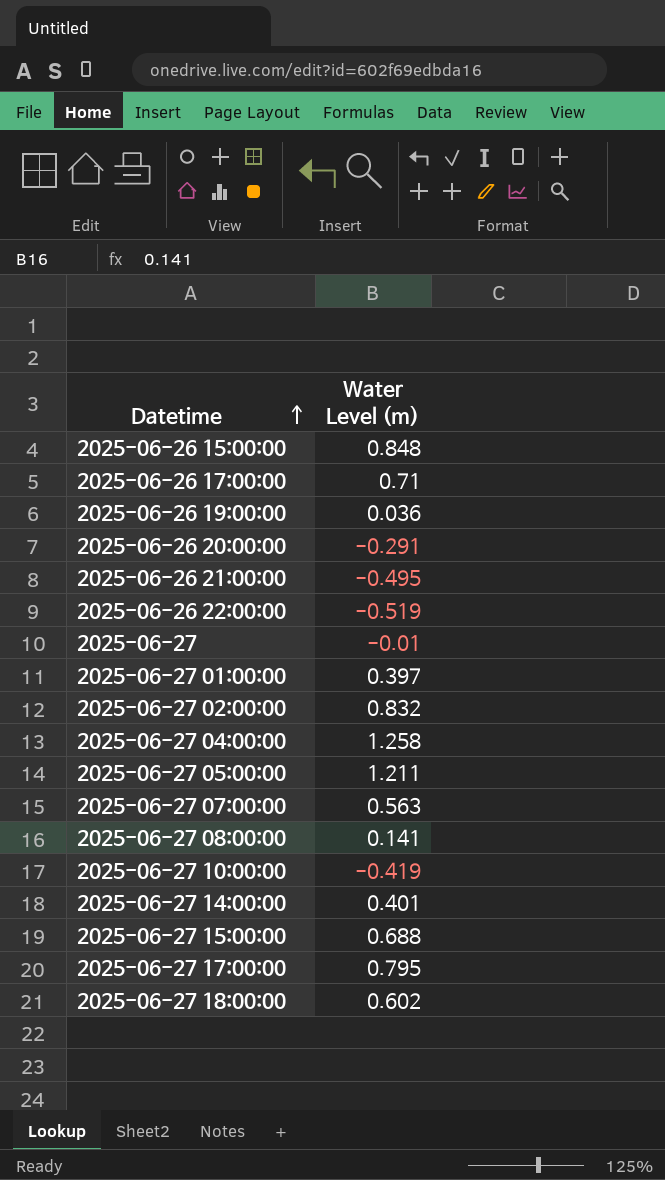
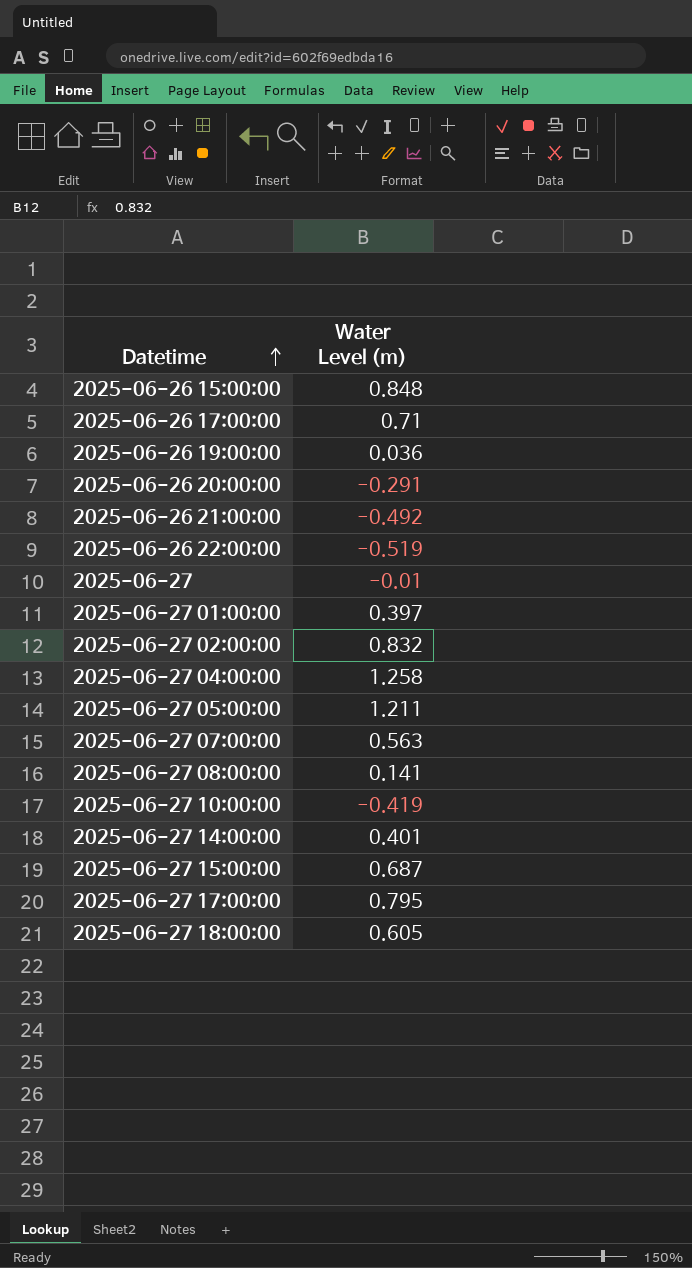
2025-06-26 21:00:00 | Water Level (m): -0.495 -> -0.492
2025-06-27 15:00:00 | Water Level (m): 0.688 -> 0.687
2025-06-27 18:00:00 | Water Level (m): 0.602 -> 0.605

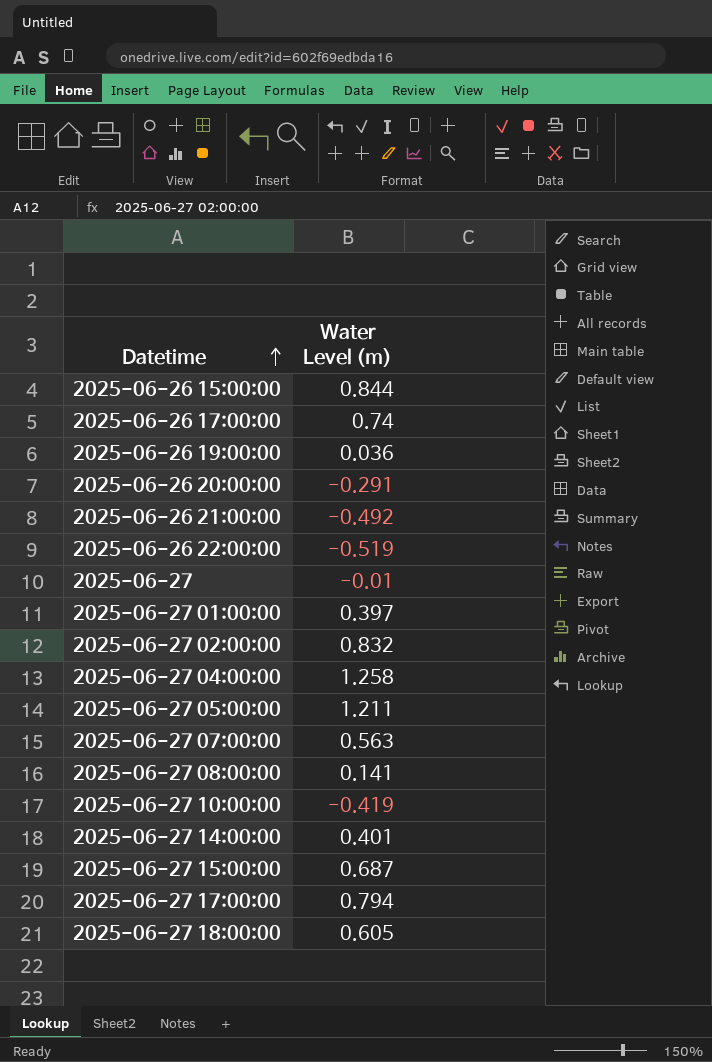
2025-06-26 15:00:00 | Water Level (m): 0.848 -> 0.844
2025-06-26 17:00:00 | Water Level (m): 0.71 -> 0.74
2025-06-27 17:00:00 | Water Level (m): 0.795 -> 0.794

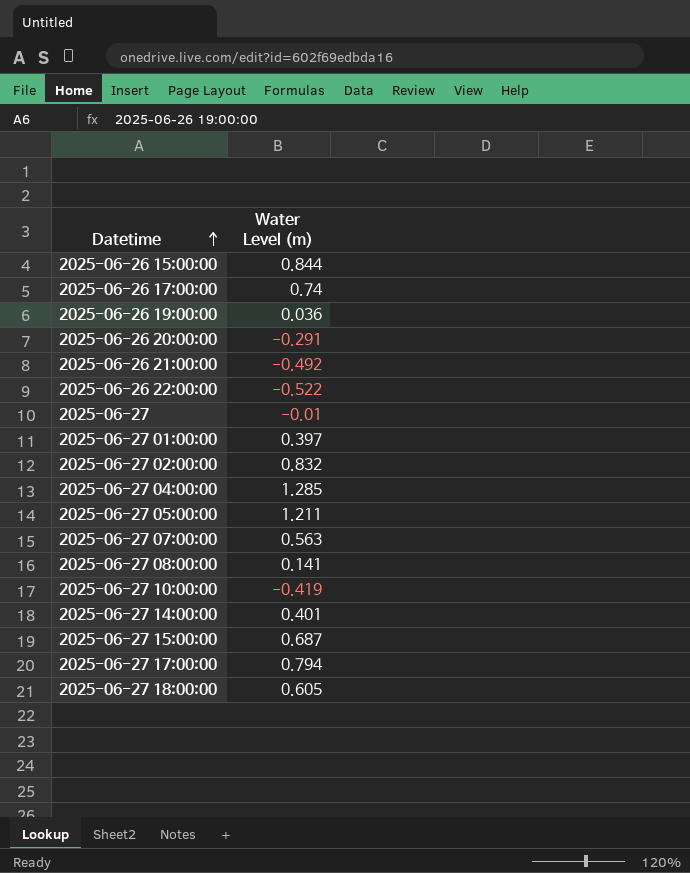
2025-06-26 22:00:00 | Water Level (m): -0.519 -> -0.522
2025-06-27 04:00:00 | Water Level (m): 1.258 -> 1.285

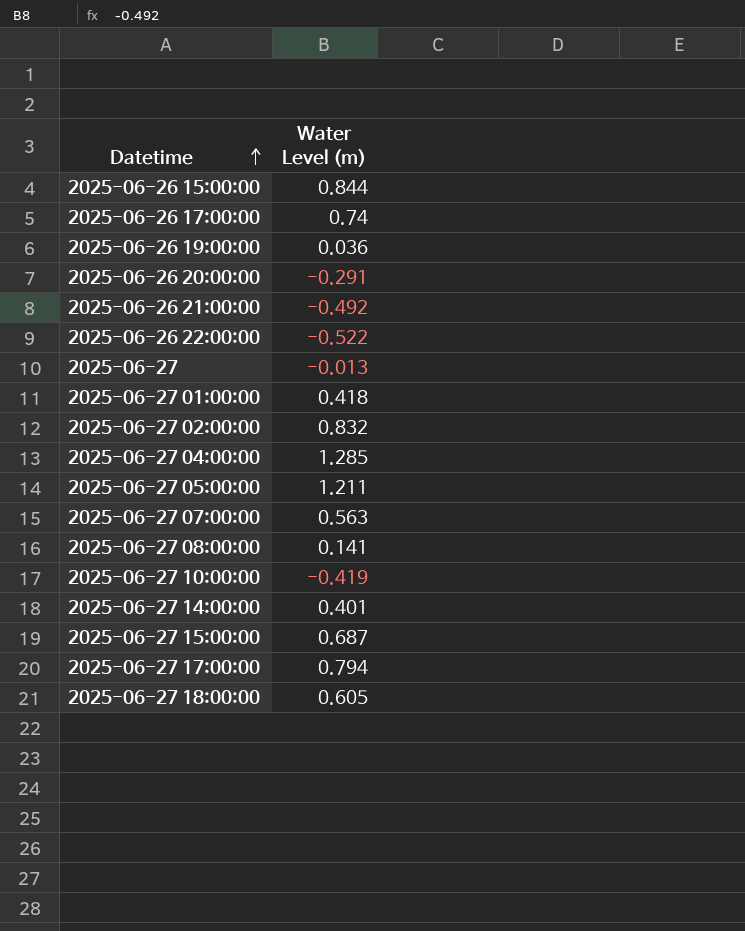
2025-06-27 | Water Level (m): -0.01 -> -0.013
2025-06-27 01:00:00 | Water Level (m): 0.397 -> 0.418

